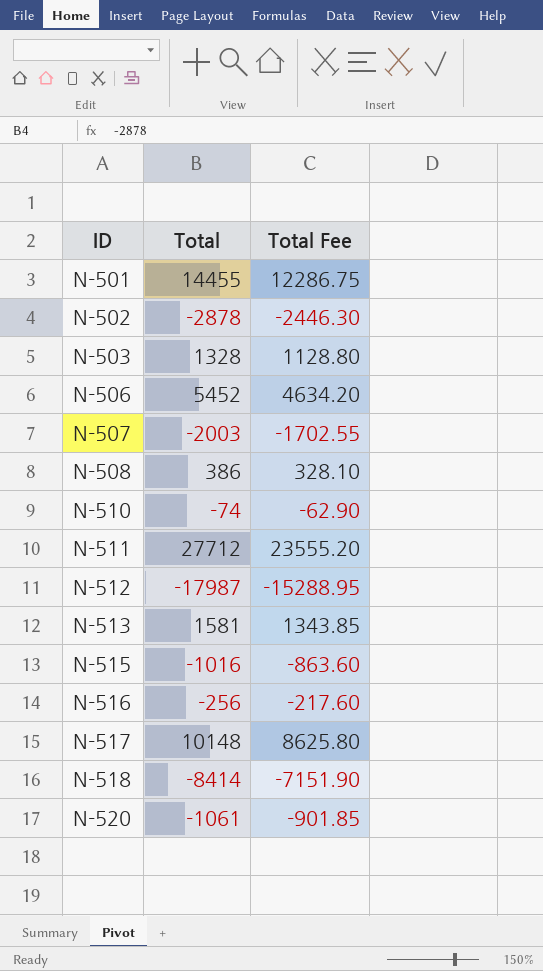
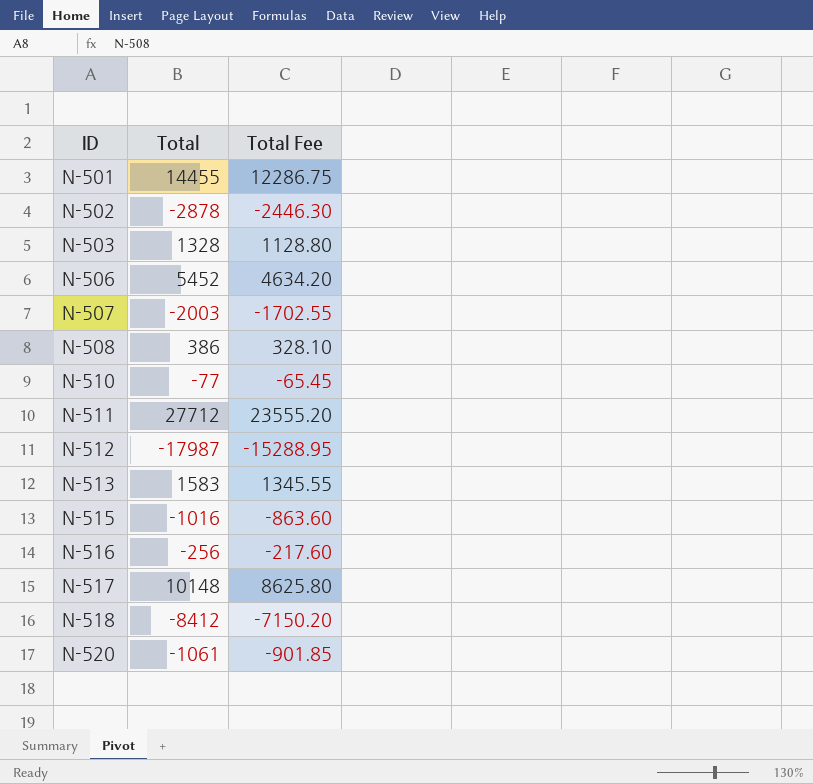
N-510 | Total: -74 -> -77
N-510 | Total Fee: -62.90 -> -65.45
N-513 | Total: 1581 -> 1583
N-513 | Total Fee: 1343.85 -> 1345.55
N-518 | Total: -8414 -> -8412
N-518 | Total Fee: -7151.90 -> -7150.20

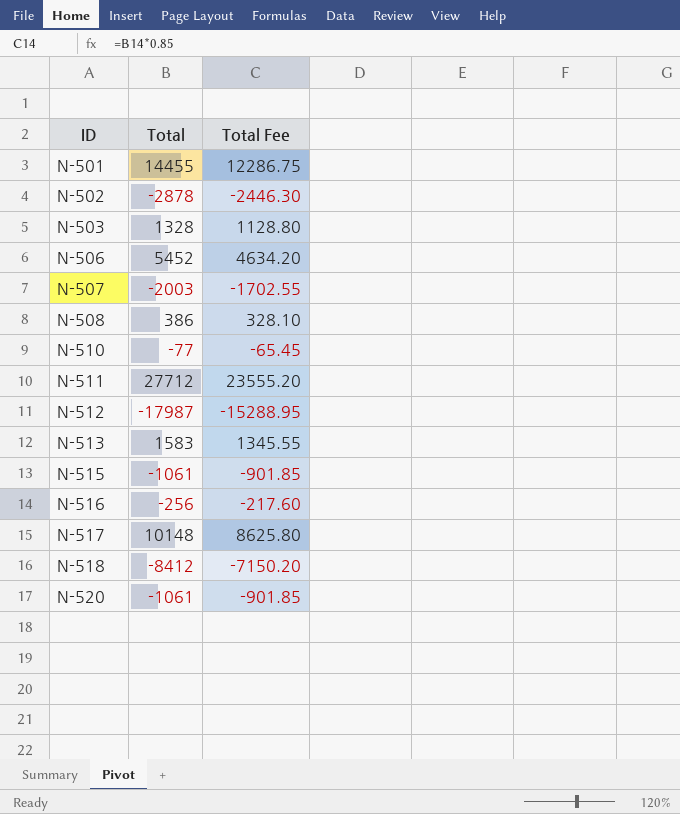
N-515 | Total: -1016 -> -1061
N-515 | Total Fee: -863.60 -> -901.85

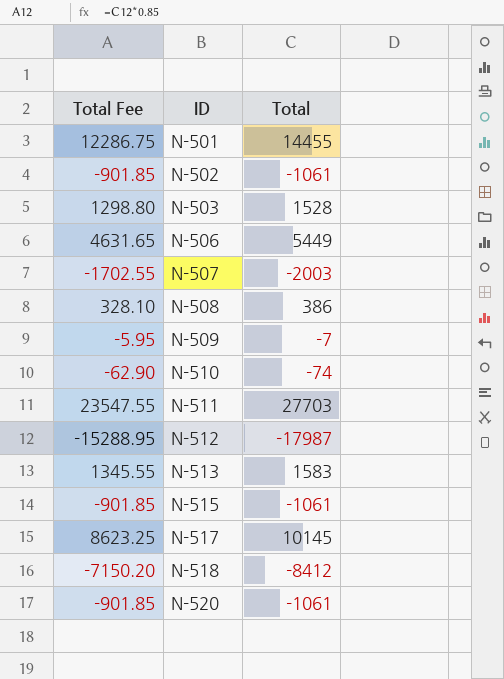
column Total Fee | position: 3 -> 1
row N-516: -256 | -217.60 -> none
N-502 | Total Fee: -2446.30 -> -901.85
N-502 | Total: -2878 -> -1061
N-503 | Total Fee: 1128.80 -> 1298.80
N-503 | Total: 1328 -> 1528
N-506 | Total Fee: 4634.20 -> 4631.65
N-506 | Total: 5452 -> 5449
row N-509: none -> -5.95 | -7
N-510 | Total Fee: -65.45 -> -62.90
N-510 | Total: -77 -> -74
N-511 | Total Fee: 23555.20 -> 23547.55
N-511 | Total: 27712 -> 27703
N-517 | Total Fee: 8625.80 -> 8623.25
N-517 | Total: 10148 -> 10145

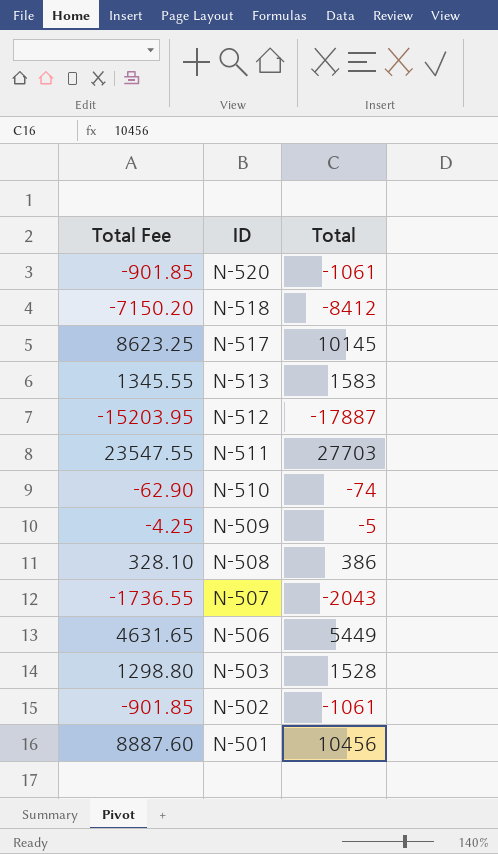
row order: ID ascending -> ID descending
row N-515: -901.85 | -1061 -> none
N-512 | Total Fee: -15288.95 -> -15203.95
N-512 | Total: -17987 -> -17887
N-509 | Total Fee: -5.95 -> -4.25
N-509 | Total: -7 -> -5
N-507 | Total Fee: -1702.55 -> -1736.55
N-507 | Total: -2003 -> -2043
N-501 | Total Fee: 12286.75 -> 8887.60
N-501 | Total: 14455 -> 10456

